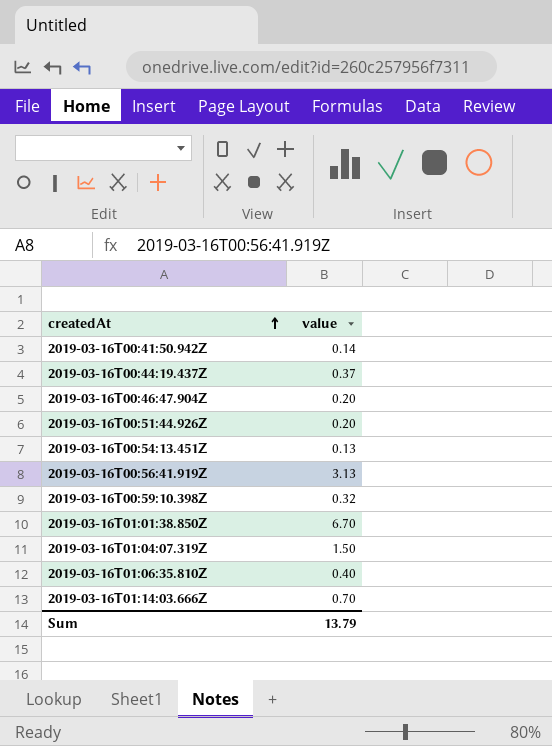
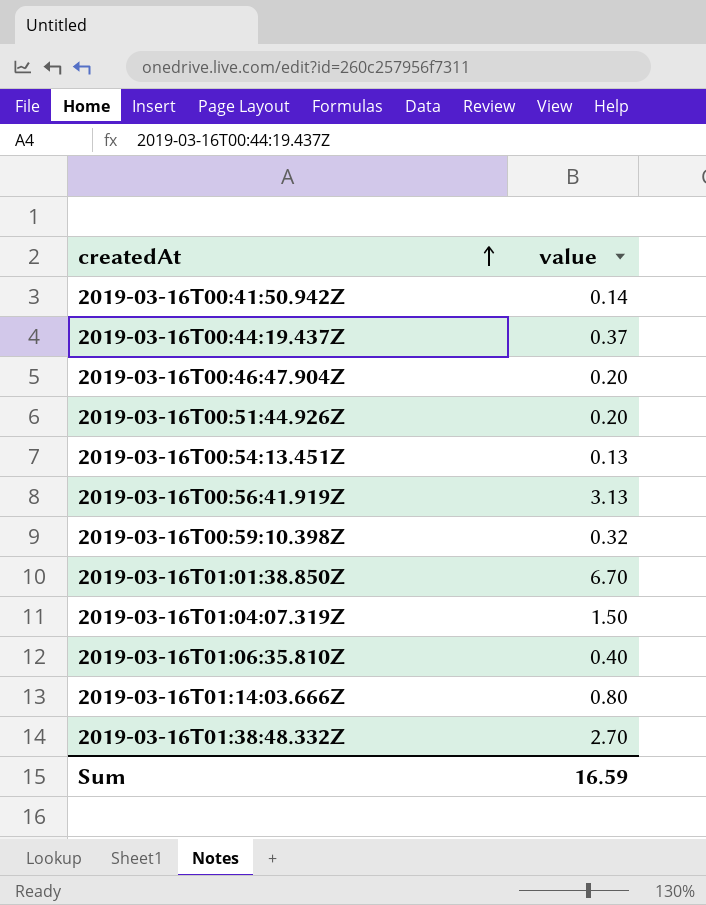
2019-03-16T01:14:03.666Z | value: 0.70 -> 0.80
row 2019-03-16T01:38:48.332Z: none -> 2.70
Sum | value: 13.79 -> 16.59

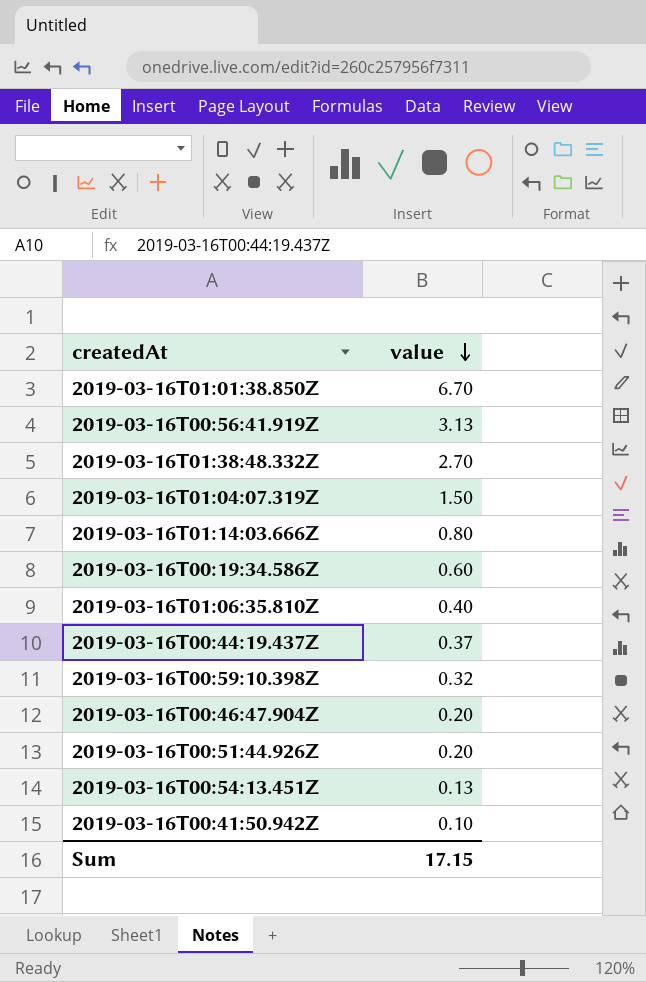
row order: createdAt ascending -> value descending
row 2019-03-16T00:19:34.586Z: none -> 0.60
2019-03-16T00:41:50.942Z | value: 0.14 -> 0.10
Sum | value: 16.59 -> 17.15

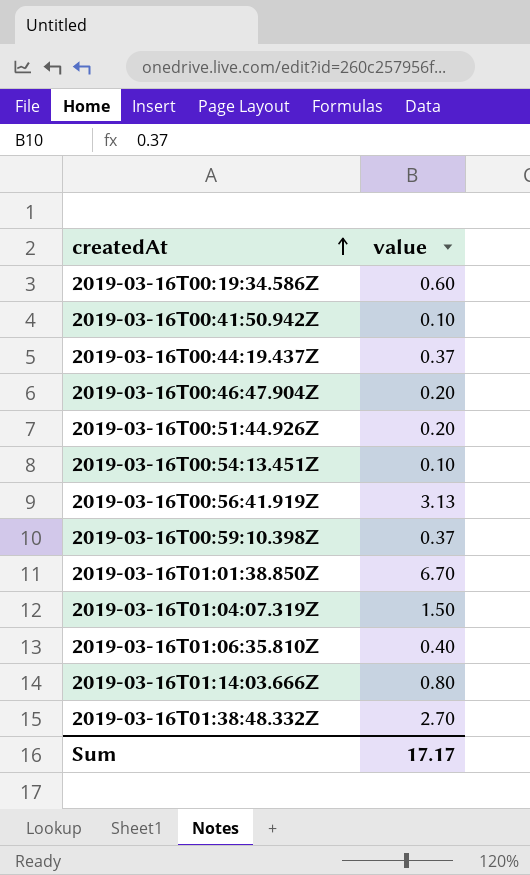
row order: value descending -> createdAt ascending
2019-03-16T00:54:13.451Z | value: 0.13 -> 0.10
2019-03-16T00:59:10.398Z | value: 0.32 -> 0.37
Sum | value: 17.15 -> 17.17

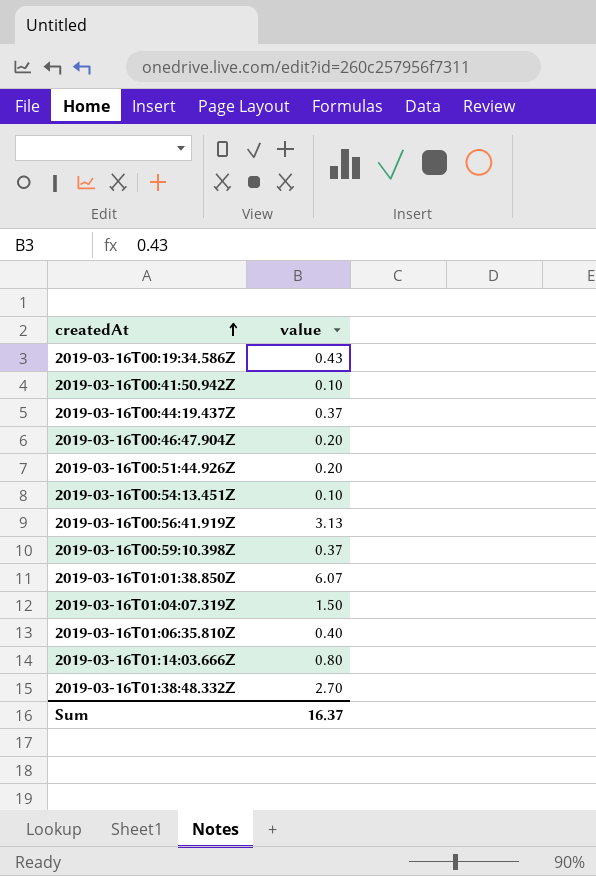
2019-03-16T00:19:34.586Z | value: 0.60 -> 0.43
2019-03-16T01:01:38.850Z | value: 6.70 -> 6.07
Sum | value: 17.17 -> 16.37

